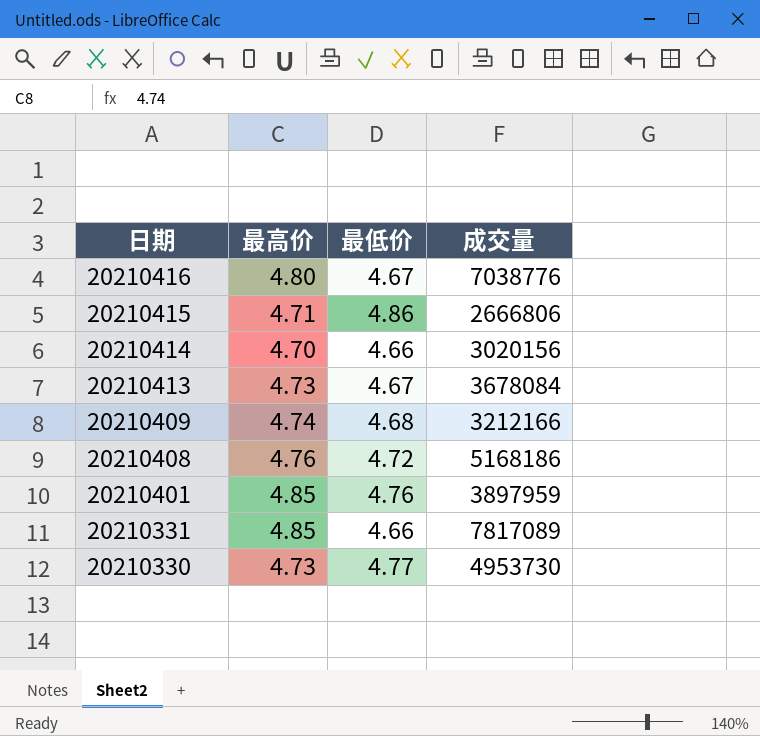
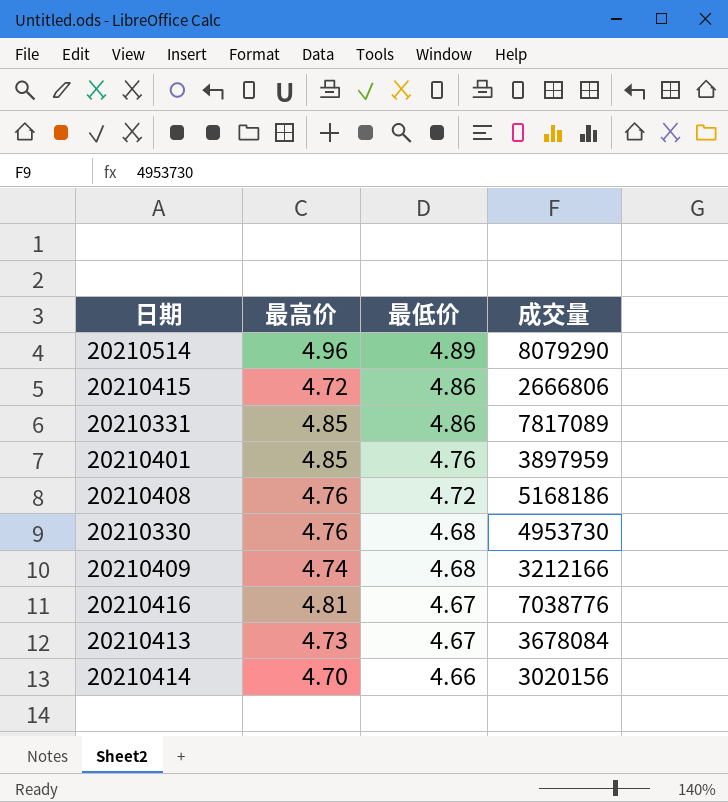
row order: 日期 descending -> 最低价 descending
row 20210514: none -> 4.96 | 4.89 | 8079290
20210415 | 最高价: 4.71 -> 4.72
20210331 | 最低价: 4.66 -> 4.86
20210330 | 最高价: 4.73 -> 4.76
20210330 | 最低价: 4.77 -> 4.68
20210416 | 最高价: 4.80 -> 4.81

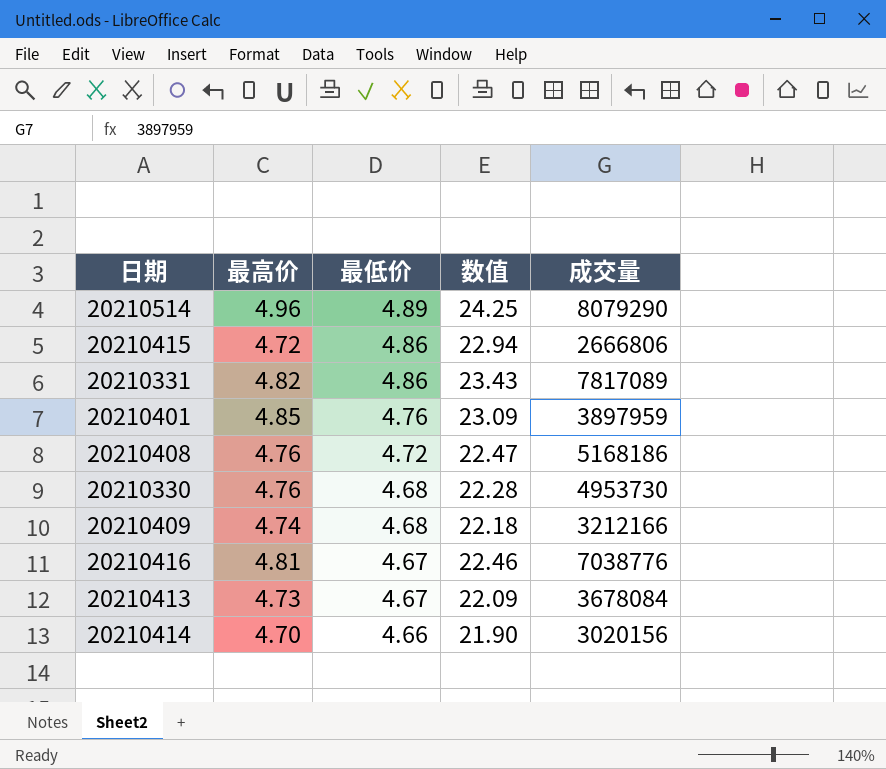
column 数值 | formula: none -> [最高价] * [最低价]
20210331 | 最高价: 4.85 -> 4.82

